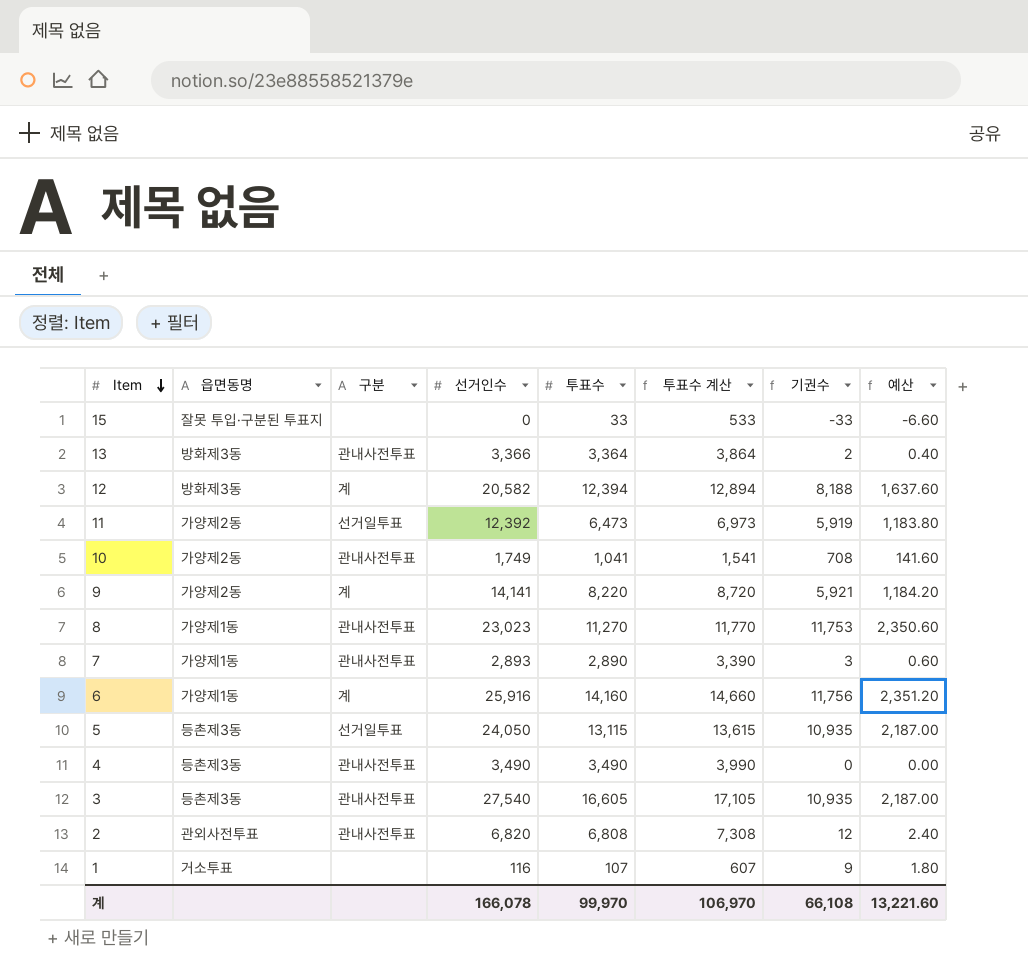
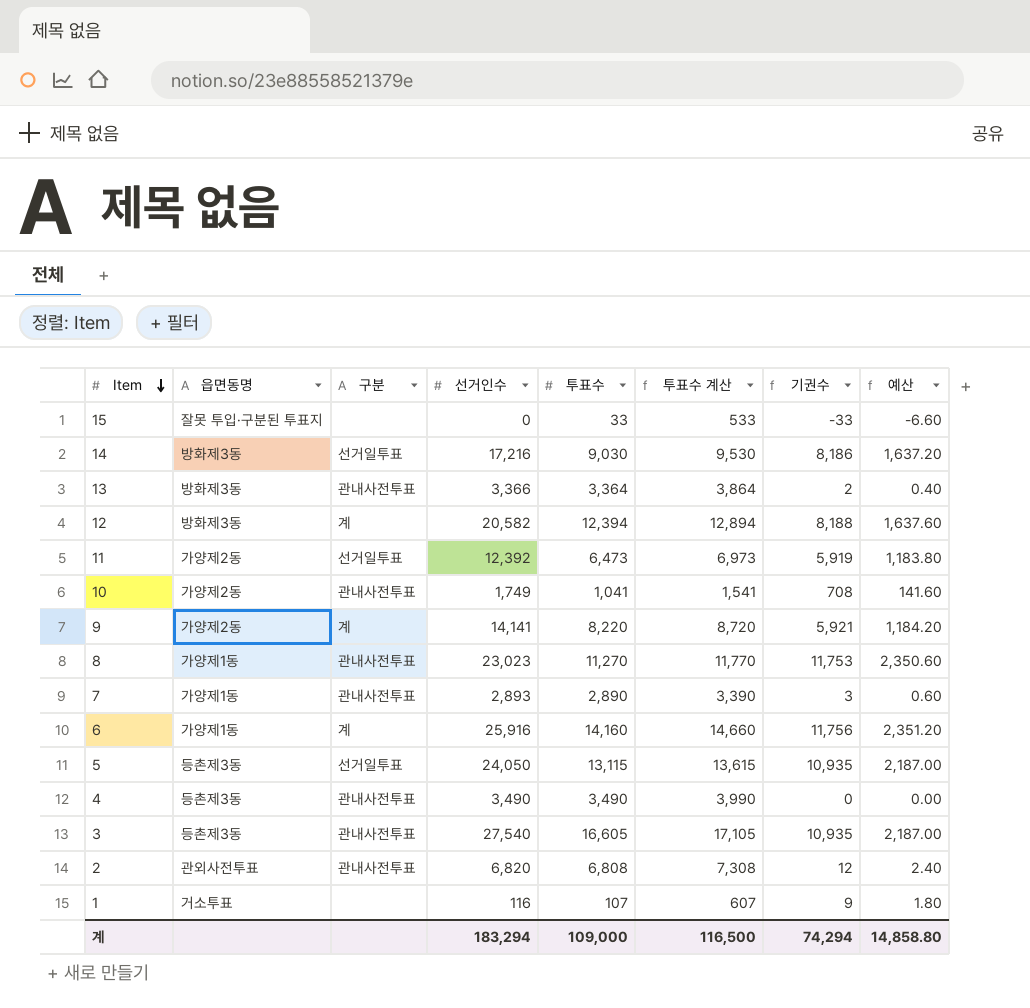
row 14: none -> 방화제3동 | 선거일투표 | 17,216 | 9,030 | 9,530 | 8,186 | 1,637.20
계 | 선거인수: 166,078 -> 183,294
계 | 투표수: 99,970 -> 109,000
계 | 투표수 계산: 106,970 -> 116,500
계 | 기권수: 66,108 -> 74,294
계 | 예산: 13,221.60 -> 14,858.80

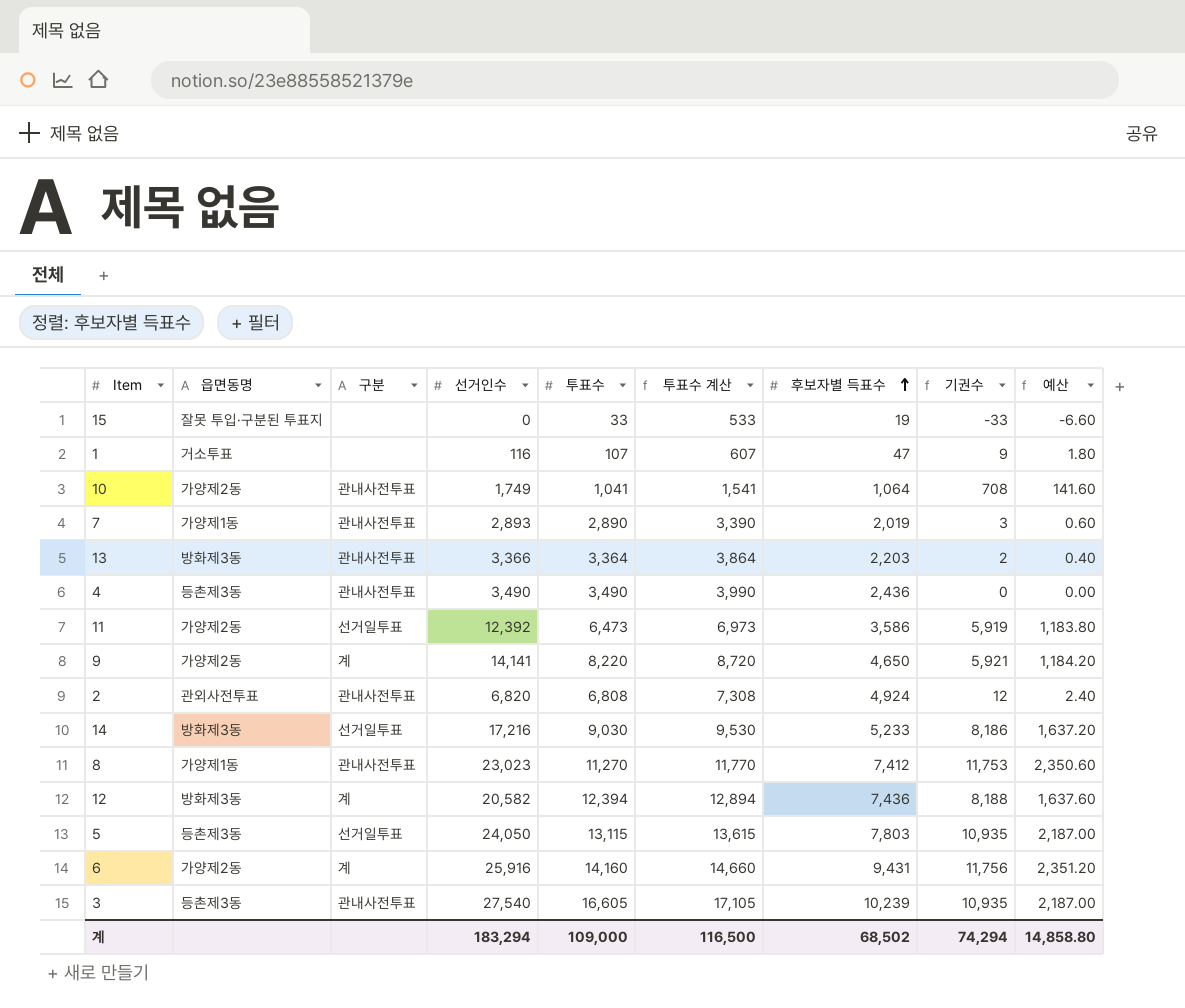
row order: Item descending -> 후보자별 득표수 ascending
column 후보자별 득표수 | position: none -> 7
6 | 읍면동명: 가양제1동 -> 가양제2동

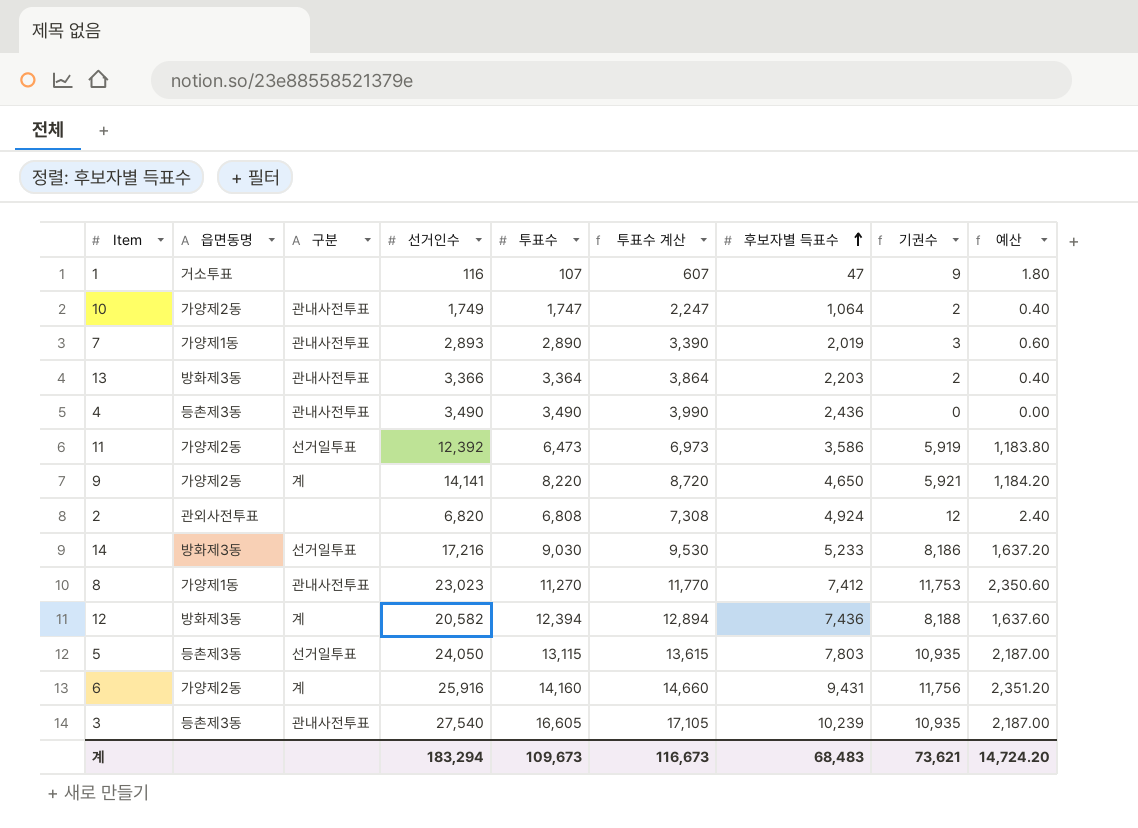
row 15: 잘못 투입·구분된 투표지 | none | 0 | 33 | 533 | 19 | -33 | -6.60 -> none
10 | 투표수: 1,041 -> 1,747
10 | 투표수 계산: 1,541 -> 2,247
10 | 기권수: 708 -> 2
10 | 예산: 141.60 -> 0.40
2 | 구분: 관내사전투표 -> none
계 | 투표수: 109,000 -> 109,673
계 | 투표수 계산: 116,500 -> 116,673
계 | 후보자별 득표수: 68,502 -> 68,483
계 | 기권수: 74,294 -> 73,621
계 | 예산: 14,858.80 -> 14,724.20

